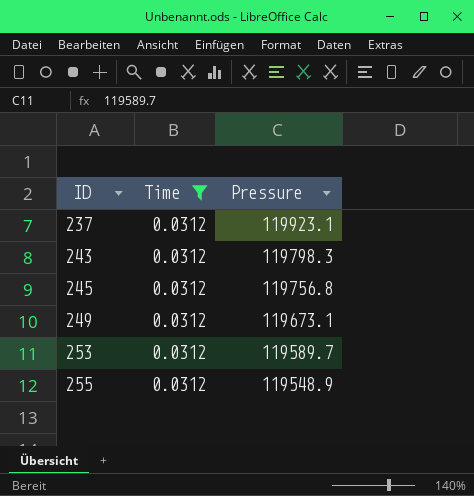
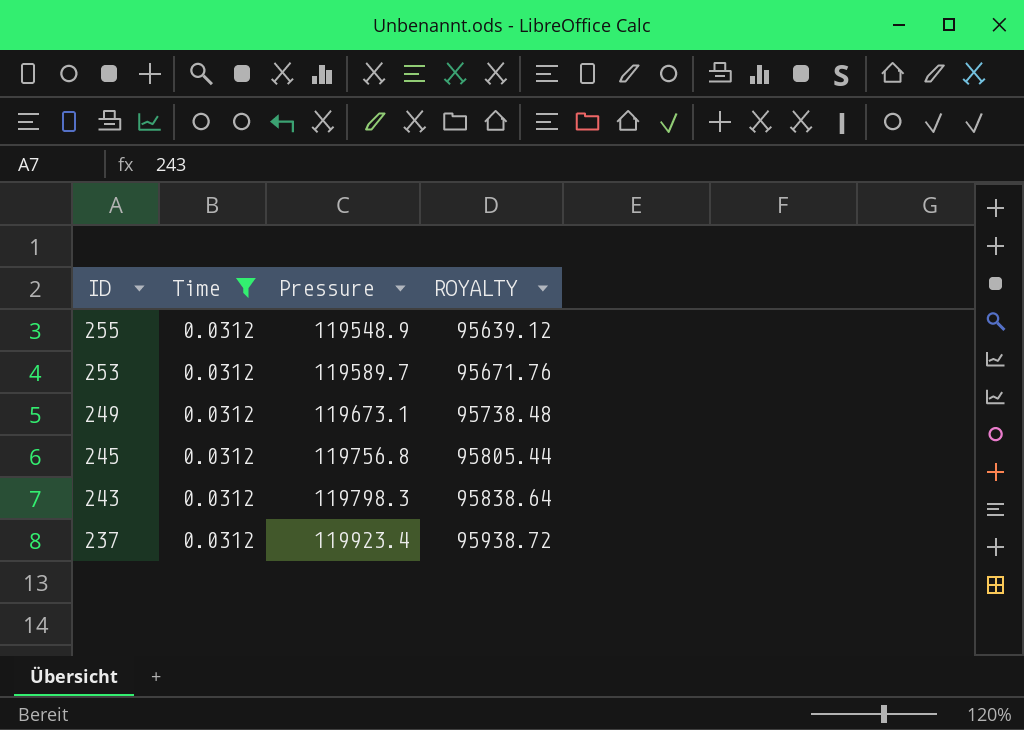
row order: ID ascending -> ID descending
column ROYALTY | formula: none -> [Pressure] * 0.8
237 | Pressure: 119923.1 -> 119923.4

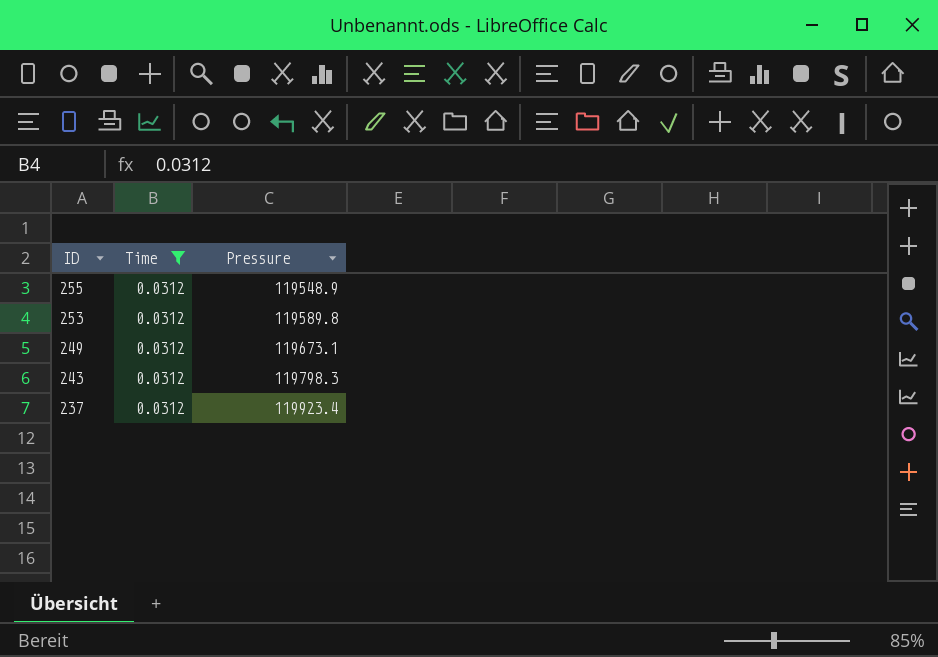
column ROYALTY | formula: [Pressure] * 0.8 -> none
row 245: 0.0312 | 119756.8 | 95805.44 -> none
253 | Pressure: 119589.7 -> 119589.8

